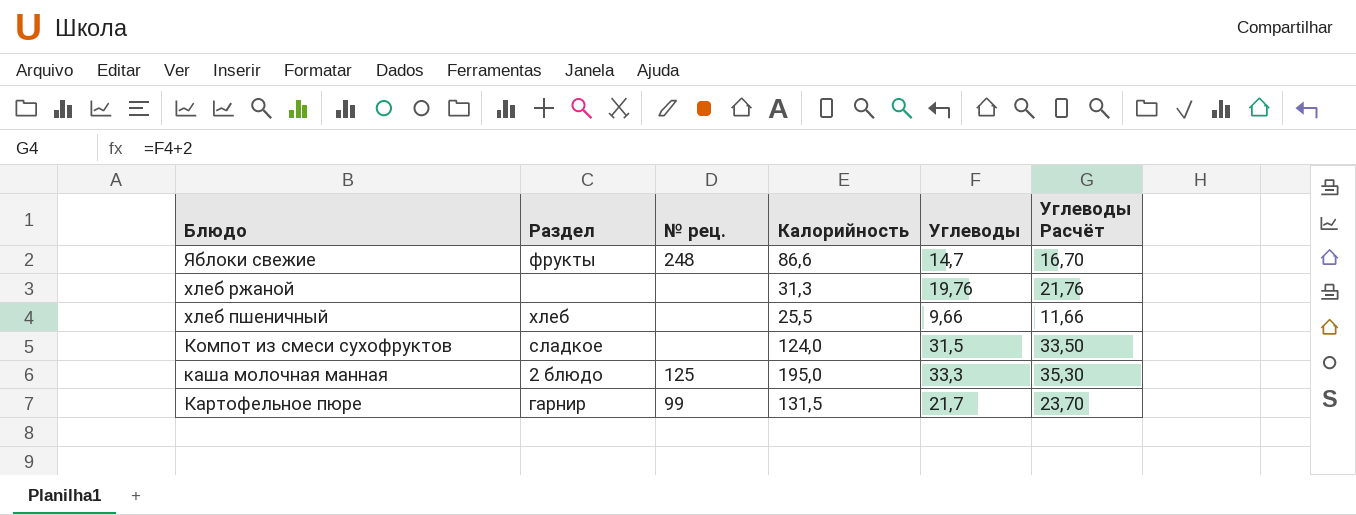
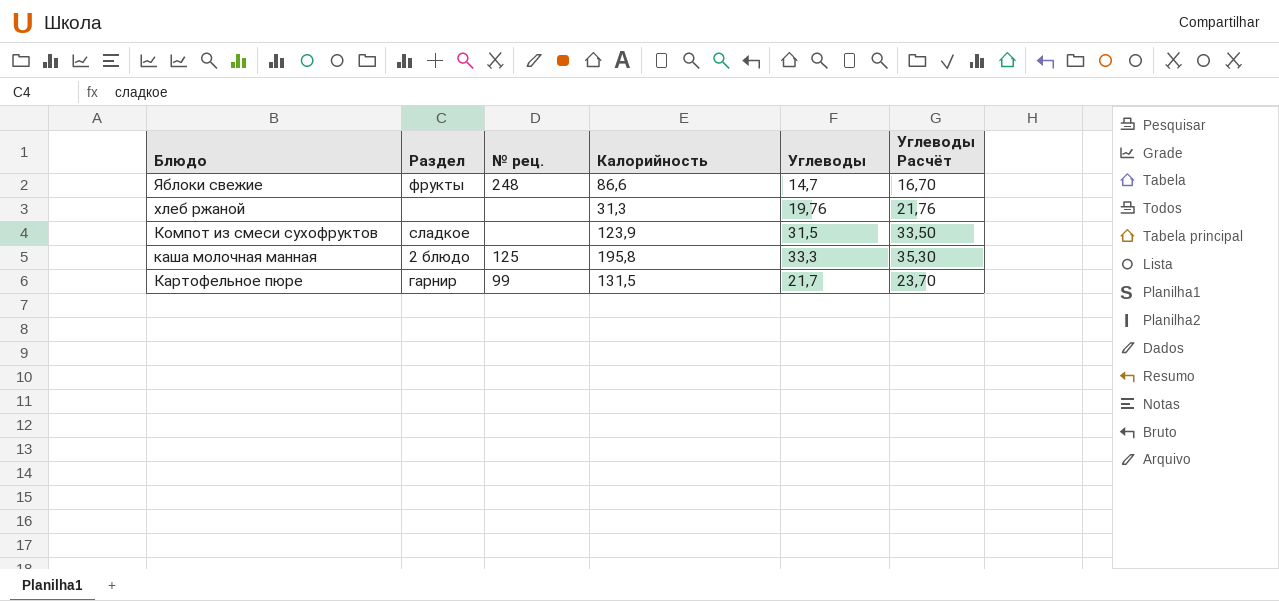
row хлеб пшеничный: хлеб | none | 25,5 | 9,66 | 11,66 -> none
Компот из смеси сухофруктов | Калорийность: 124,0 -> 123,9
каша молочная манная | Калорийность: 195,0 -> 195,8

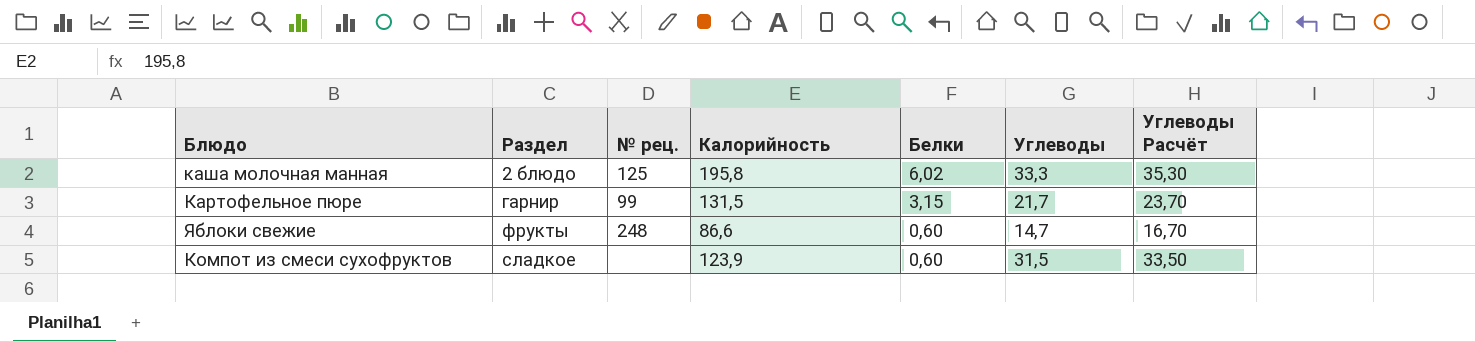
row order: Блюдо descending -> Белки descending
column Белки | position: none -> 5
row хлеб ржаной: none | none | 31,3 | 19,76 | 21,76 -> none

